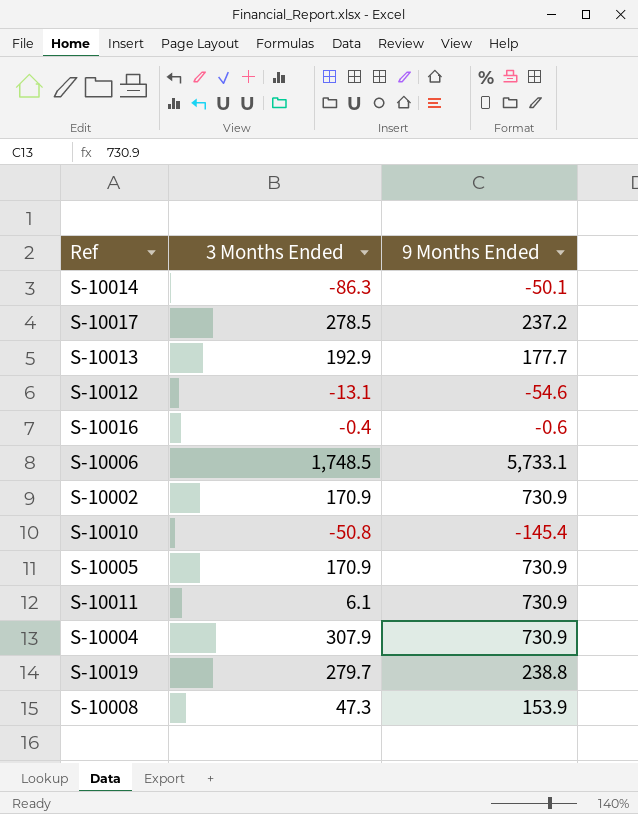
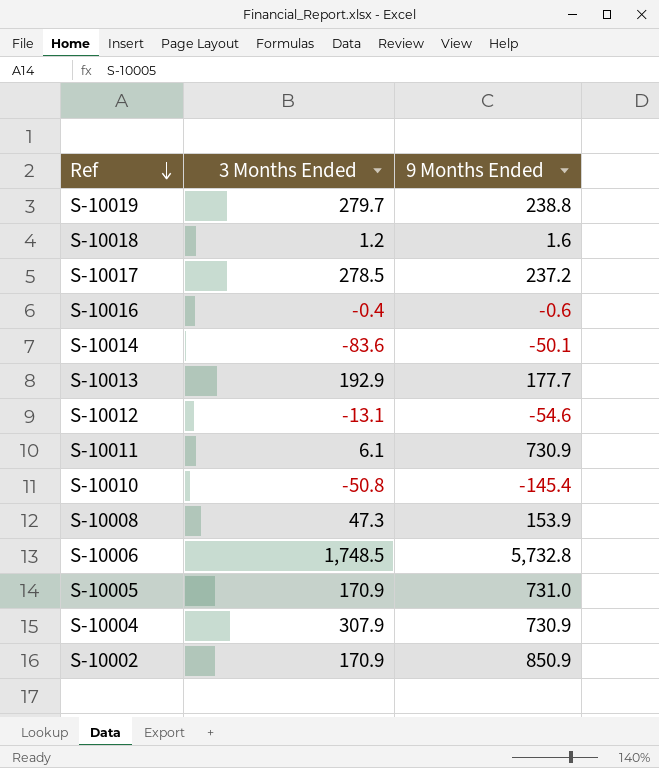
row order: none -> Ref descending
row S-10018: none -> 1.2 | 1.6
S-10014 | 3 Months Ended: -86.3 -> -83.6
S-10006 | 9 Months Ended: 5,733.1 -> 5,732.8
S-10005 | 9 Months Ended: 730.9 -> 731.0
S-10002 | 9 Months Ended: 730.9 -> 850.9

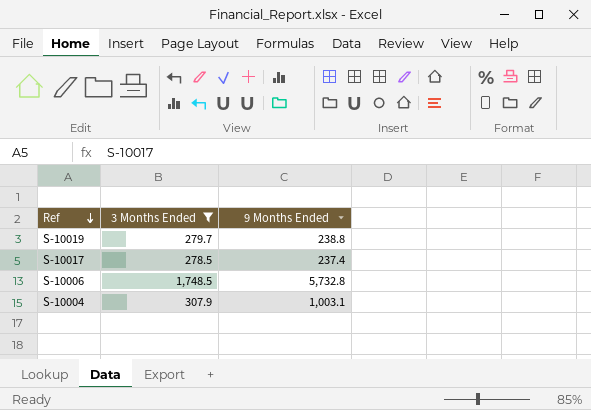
filter: none -> 3 Months Ended >= 278.5
S-10017 | 9 Months Ended: 237.2 -> 237.4
S-10004 | 9 Months Ended: 730.9 -> 1,003.1

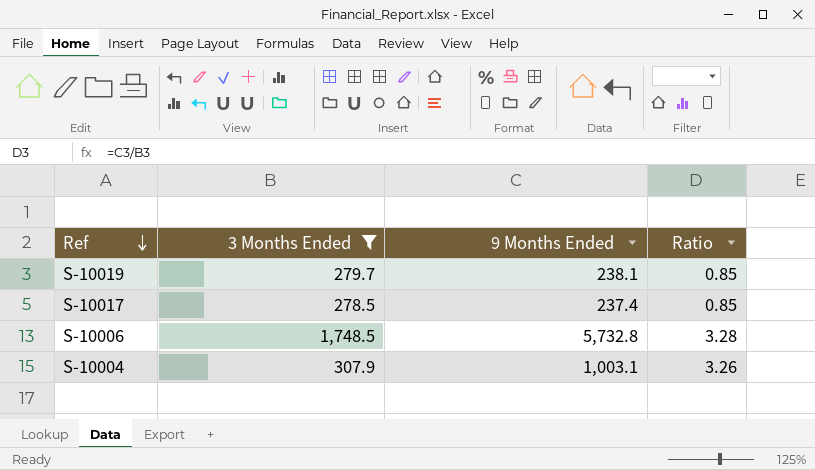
column Ratio | formula: none -> [9 Months Ended] / [3 Months Ended]
S-10019 | 9 Months Ended: 238.8 -> 238.1

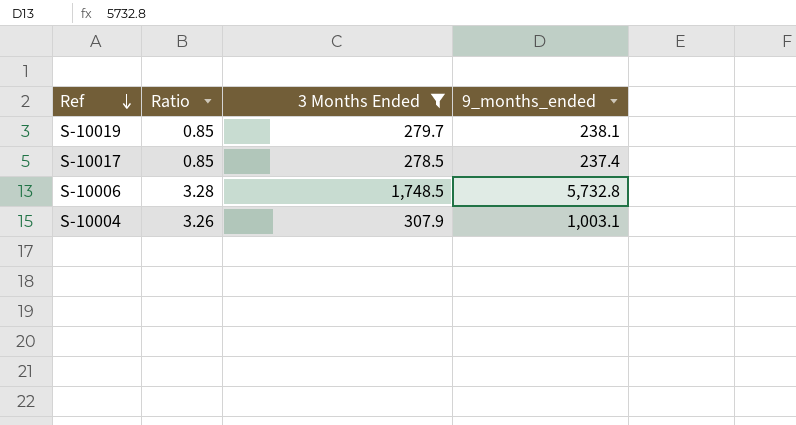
column Ratio | position: 4 -> 2
column name: 9 Months Ended -> 9_months_ended

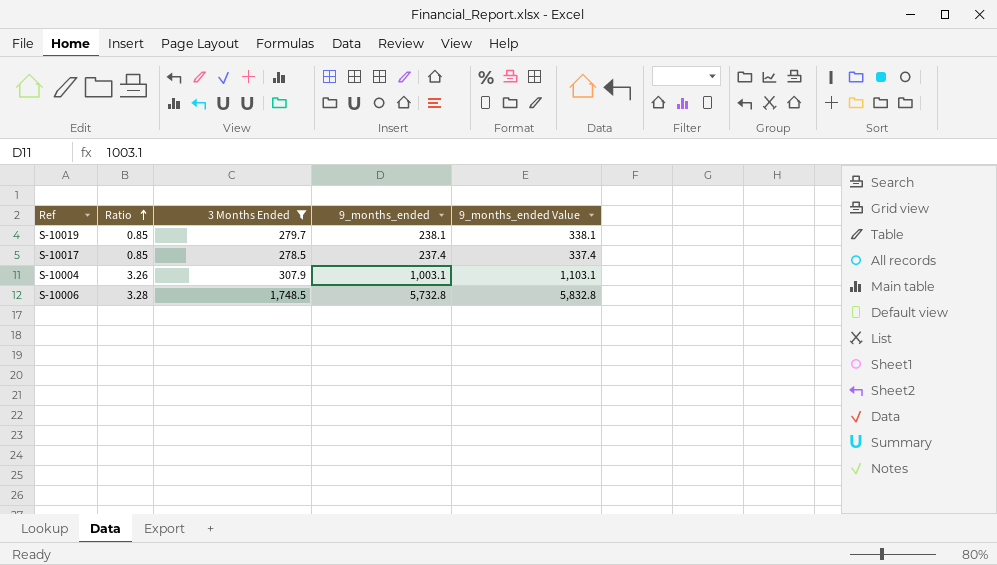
row order: Ref descending -> Ratio ascending
column 9_months_ended Value | formula: none -> [9_months_ended] + 100

